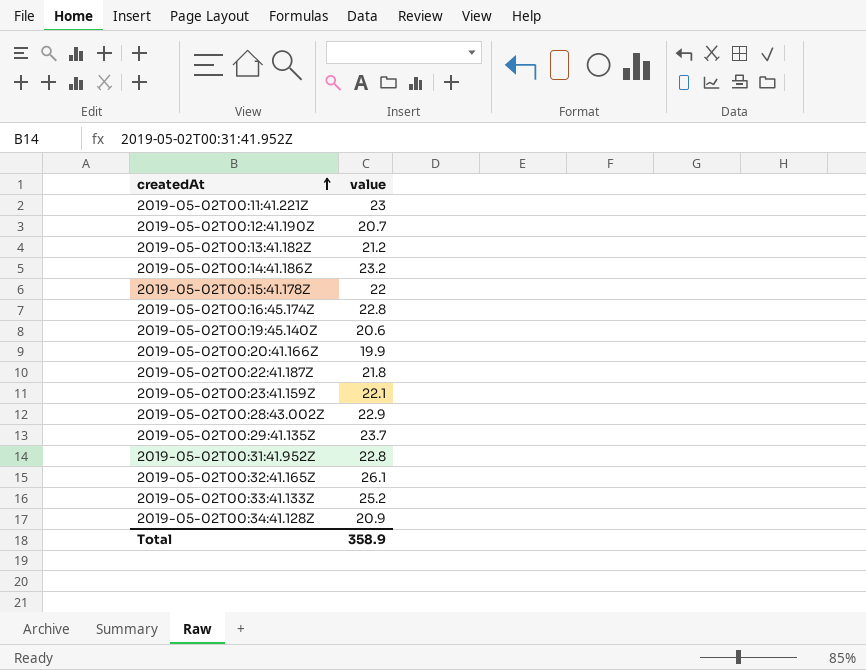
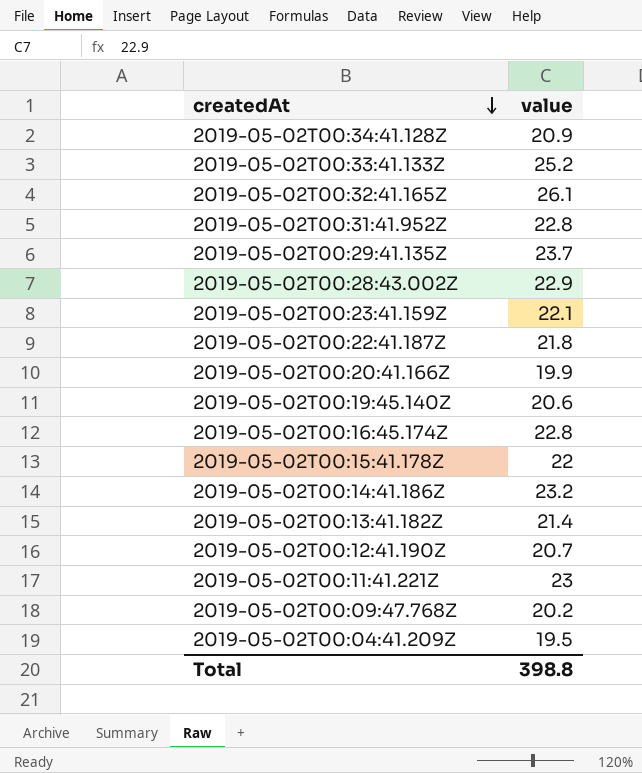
row order: createdAt ascending -> createdAt descending
2019-05-02T00:13:41.182Z | value: 21.2 -> 21.4
row 2019-05-02T00:09:47.768Z: none -> 20.2
row 2019-05-02T00:04:41.209Z: none -> 19.5
Total | value: 358.9 -> 398.8

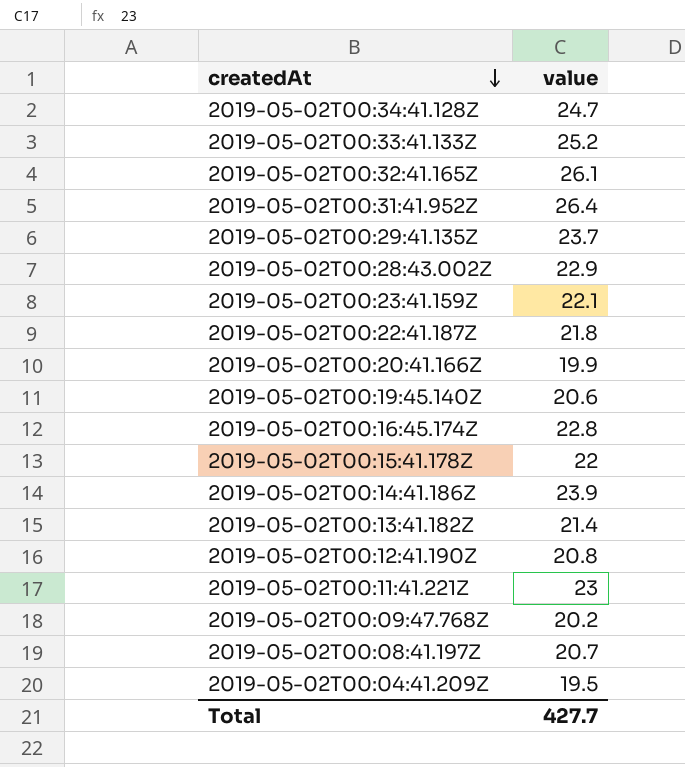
2019-05-02T00:34:41.128Z | value: 20.9 -> 24.7
2019-05-02T00:31:41.952Z | value: 22.8 -> 26.4
2019-05-02T00:14:41.186Z | value: 23.2 -> 23.9
2019-05-02T00:12:41.190Z | value: 20.7 -> 20.8
row 2019-05-02T00:08:41.197Z: none -> 20.7
Total | value: 398.8 -> 427.7

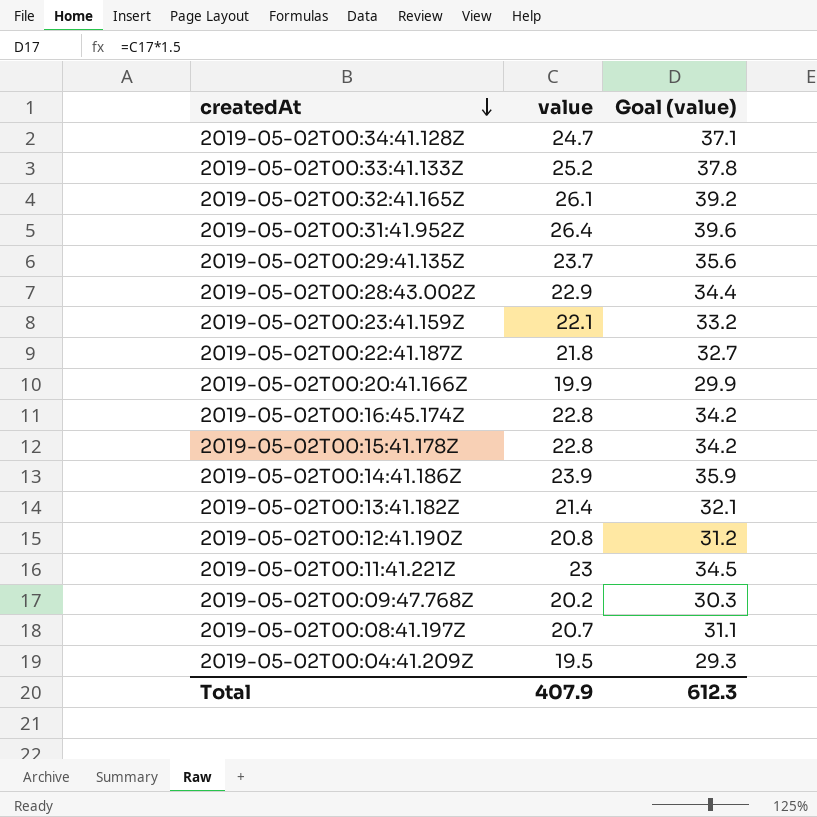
column Goal (value) | formula: none -> [value] * 1.5
row 2019-05-02T00:19:45.140Z: 20.6 -> none
2019-05-02T00:15:41.178Z | value: 22 -> 22.8
Total | value: 427.7 -> 407.9

